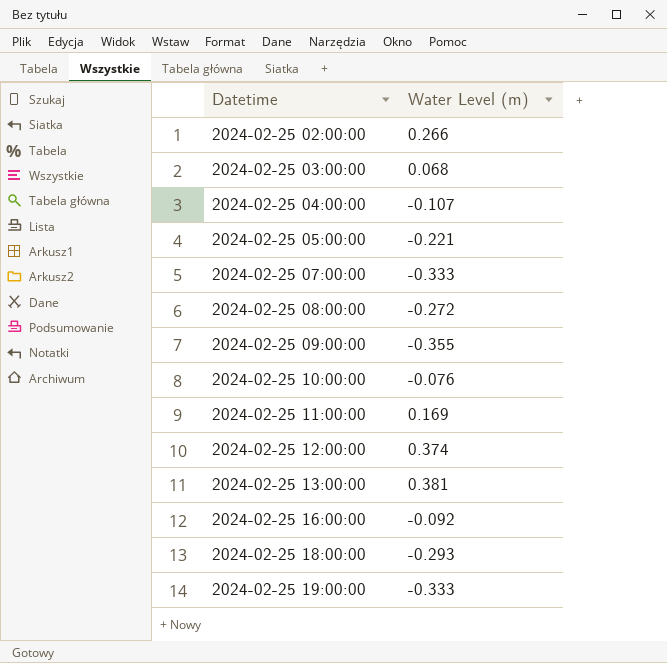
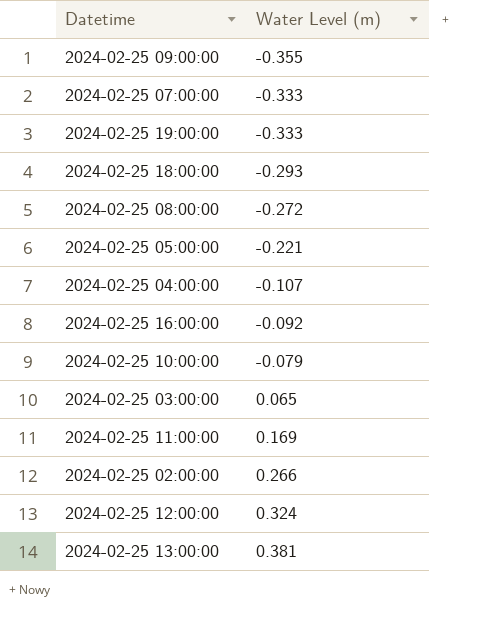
row order: Datetime ascending -> Water Level (m) ascending
2024-02-25 10:00:00 | Water Level (m): -0.076 -> -0.079
2024-02-25 03:00:00 | Water Level (m): 0.068 -> 0.065
2024-02-25 12:00:00 | Water Level (m): 0.374 -> 0.324

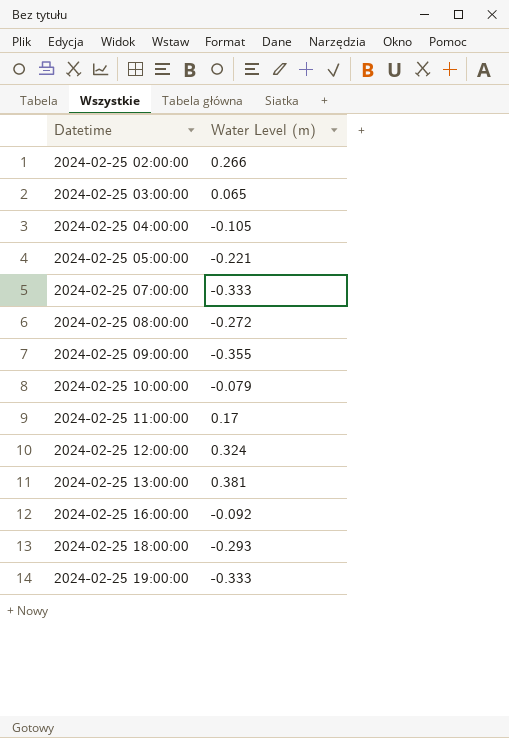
row order: Water Level (m) ascending -> Datetime ascending
2024-02-25 04:00:00 | Water Level (m): -0.107 -> -0.105
2024-02-25 11:00:00 | Water Level (m): 0.169 -> 0.17

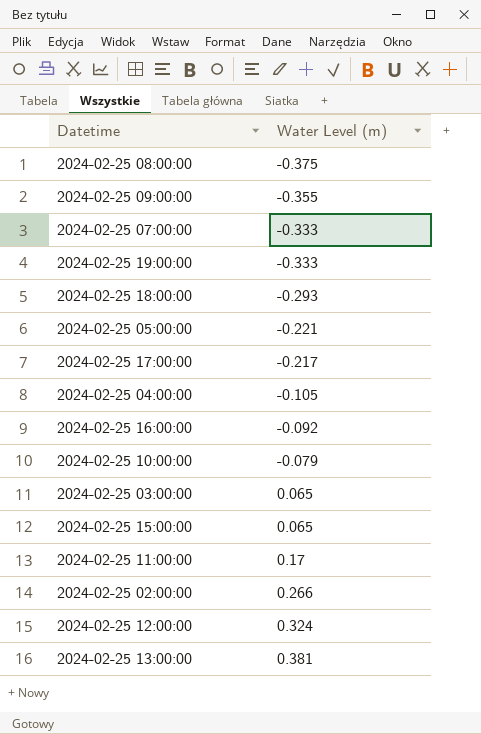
row order: Datetime ascending -> Water Level (m) ascending
2024-02-25 08:00:00 | Water Level (m): -0.272 -> -0.375
row 2024-02-25 17:00:00: none -> -0.217
row 2024-02-25 15:00:00: none -> 0.065

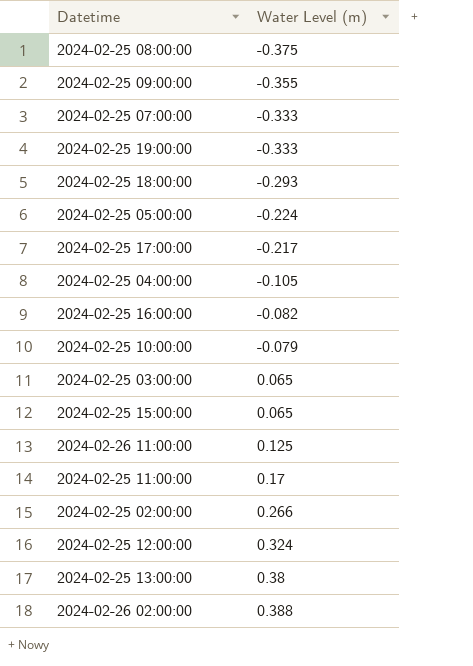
2024-02-25 05:00:00 | Water Level (m): -0.221 -> -0.224
2024-02-25 16:00:00 | Water Level (m): -0.092 -> -0.082
row 2024-02-26 11:00:00: none -> 0.125
2024-02-25 13:00:00 | Water Level (m): 0.381 -> 0.38
row 2024-02-26 02:00:00: none -> 0.388

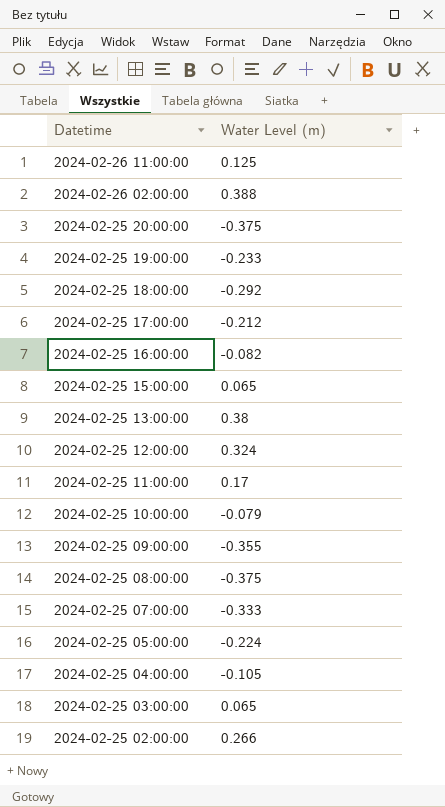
row order: Water Level (m) ascending -> Datetime descending
row 2024-02-25 20:00:00: none -> -0.375
2024-02-25 19:00:00 | Water Level (m): -0.333 -> -0.233
2024-02-25 18:00:00 | Water Level (m): -0.293 -> -0.292
2024-02-25 17:00:00 | Water Level (m): -0.217 -> -0.212

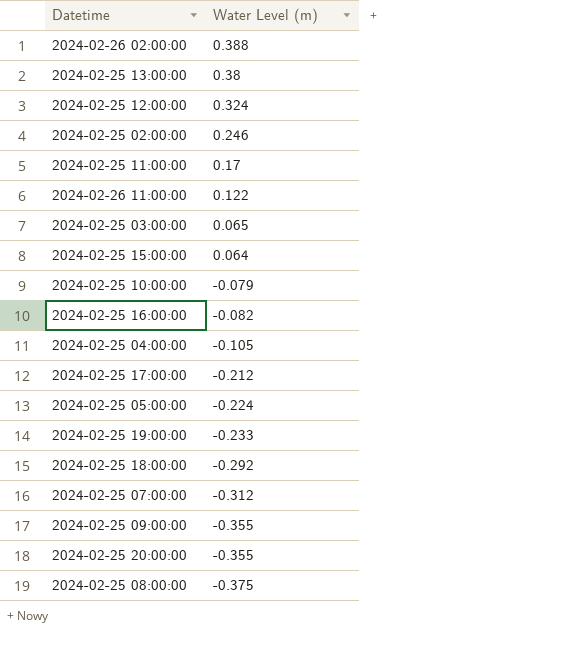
row order: Datetime descending -> Water Level (m) descending
2024-02-25 02:00:00 | Water Level (m): 0.266 -> 0.246
2024-02-26 11:00:00 | Water Level (m): 0.125 -> 0.122
2024-02-25 15:00:00 | Water Level (m): 0.065 -> 0.064
2024-02-25 07:00:00 | Water Level (m): -0.333 -> -0.312
2024-02-25 20:00:00 | Water Level (m): -0.375 -> -0.355

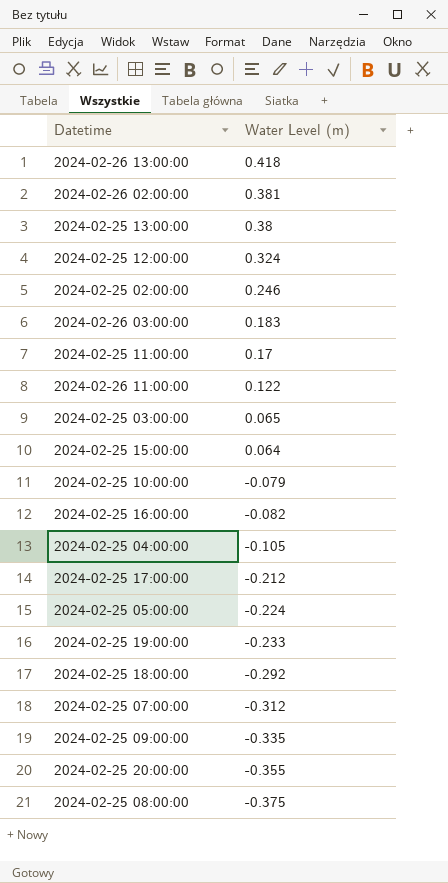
row 2024-02-26 13:00:00: none -> 0.418
2024-02-26 02:00:00 | Water Level (m): 0.388 -> 0.381
row 2024-02-26 03:00:00: none -> 0.183
2024-02-25 09:00:00 | Water Level (m): -0.355 -> -0.335

